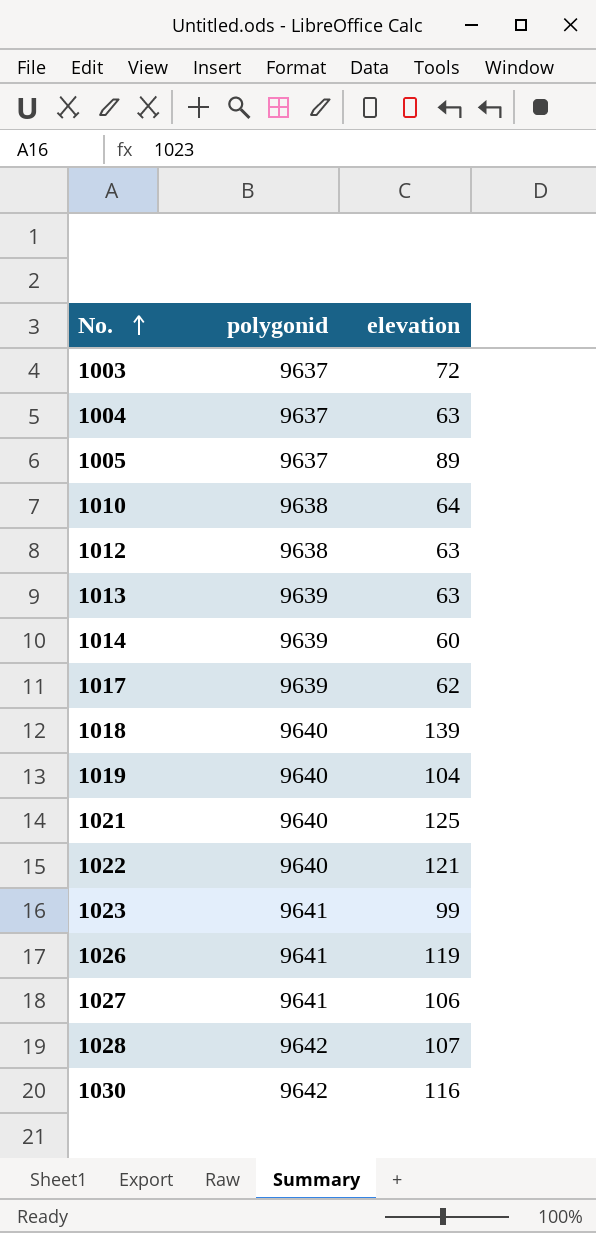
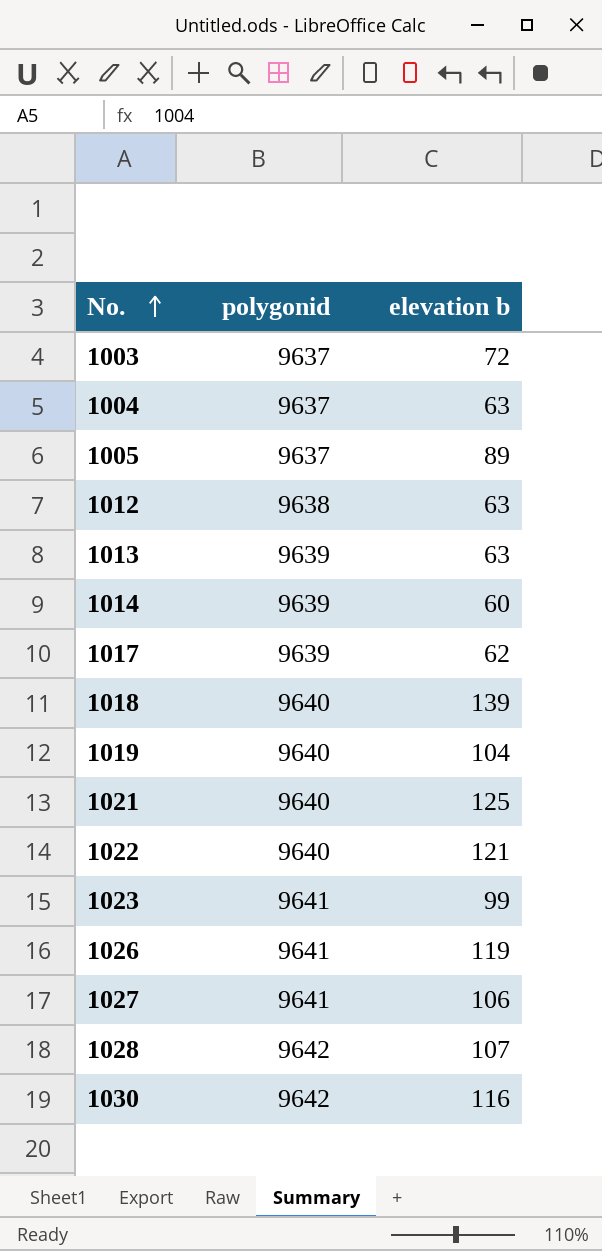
column name: elevation -> elevation b
row 1010: 9638 | 64 -> none

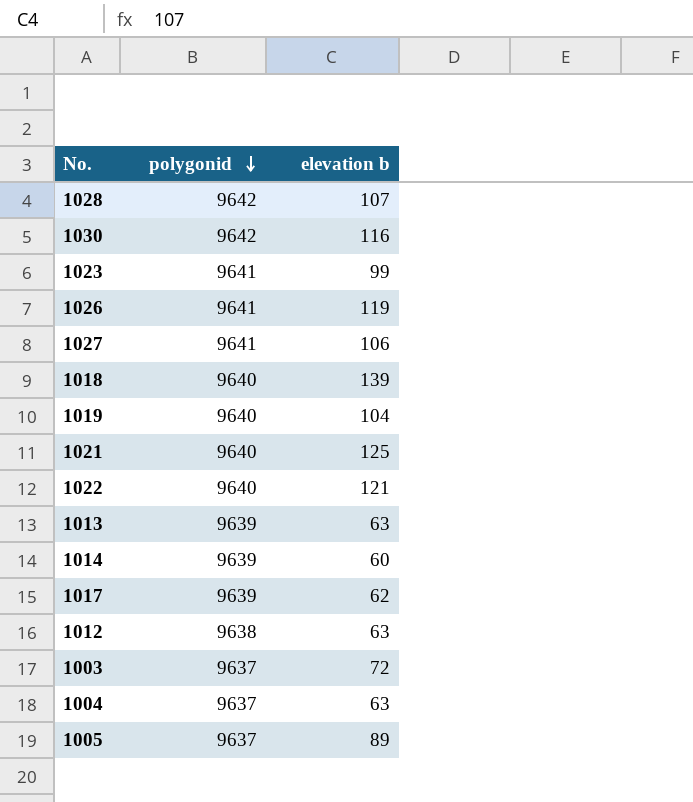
row order: No. ascending -> polygonid descending

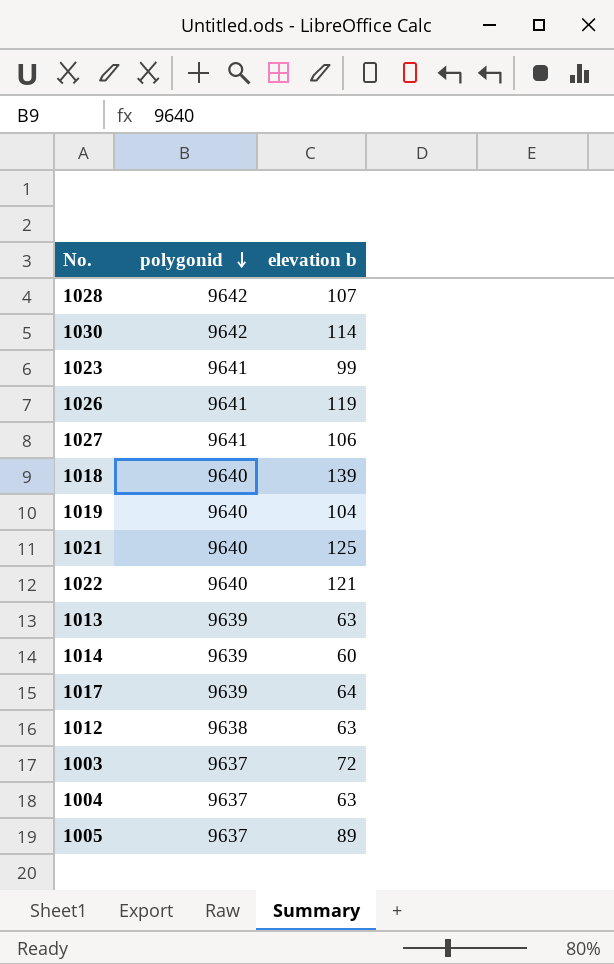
1030 | elevation b: 116 -> 114
1017 | elevation b: 62 -> 64

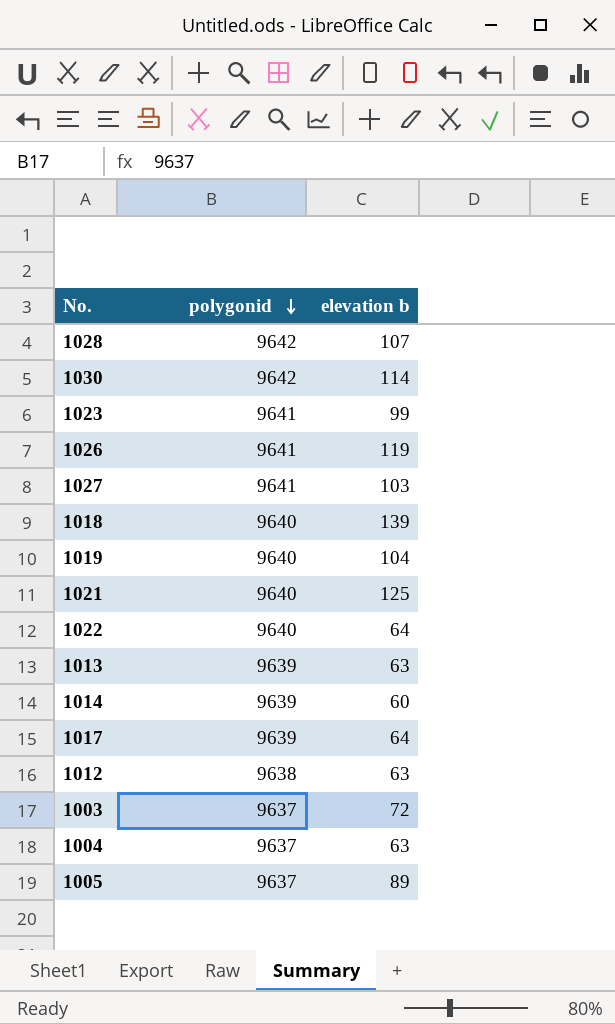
1027 | elevation b: 106 -> 103
1022 | elevation b: 121 -> 64

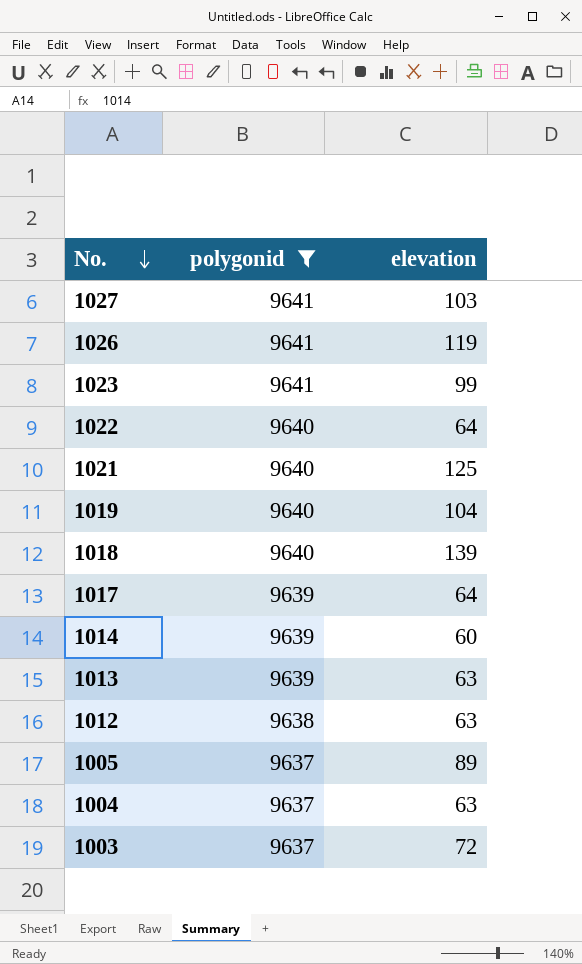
filter: none -> polygonid != 9642
row order: polygonid descending -> No. descending
column name: elevation b -> elevation

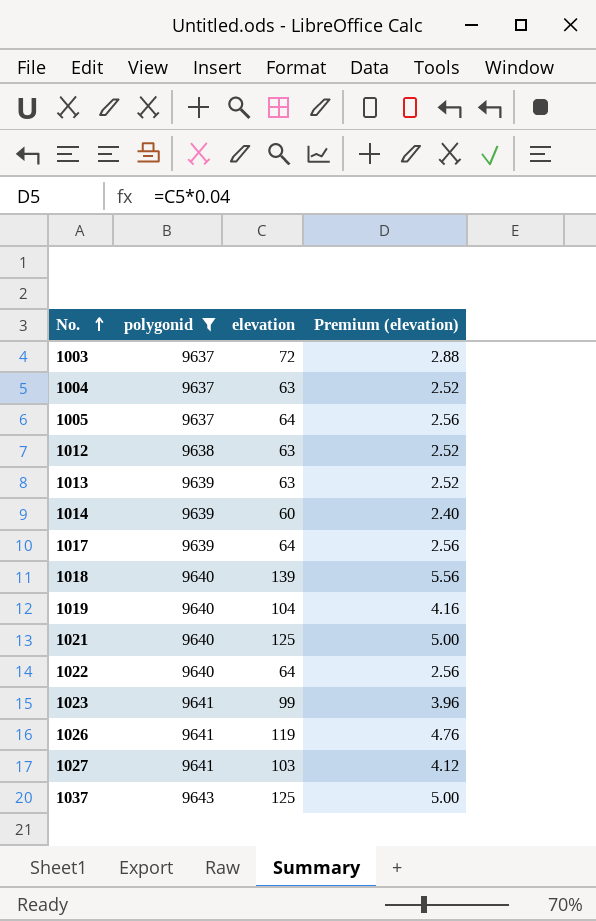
row order: No. descending -> No. ascending
column Premium (elevation) | formula: none -> [elevation] * 0.04
1005 | elevation: 89 -> 64
row 1037: none -> 9643 | 125 | 5.00

